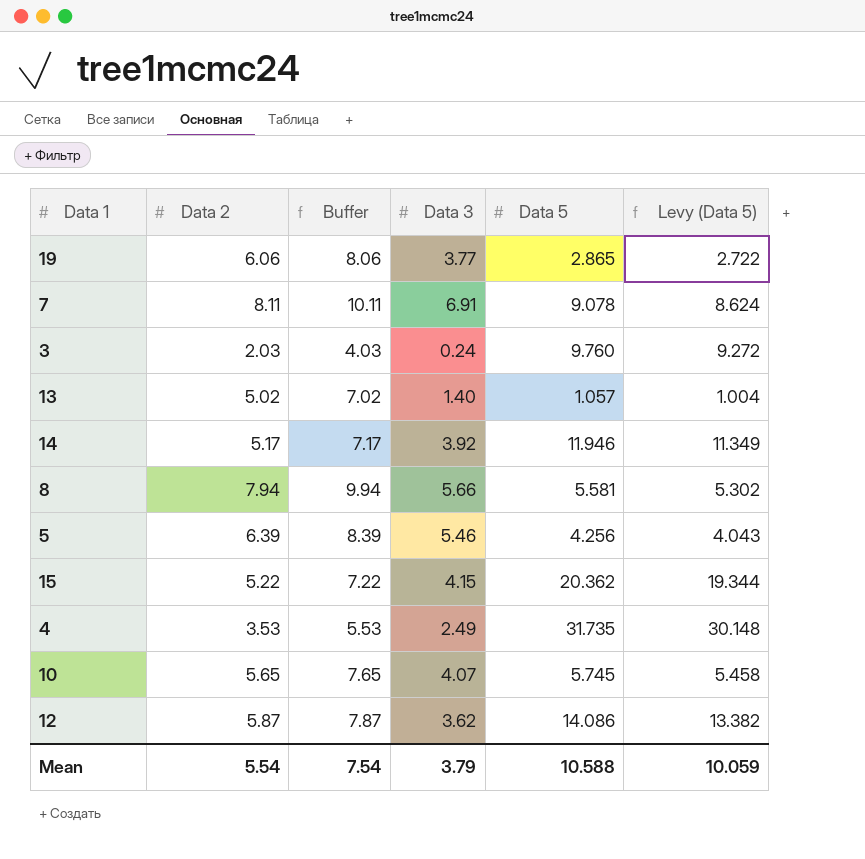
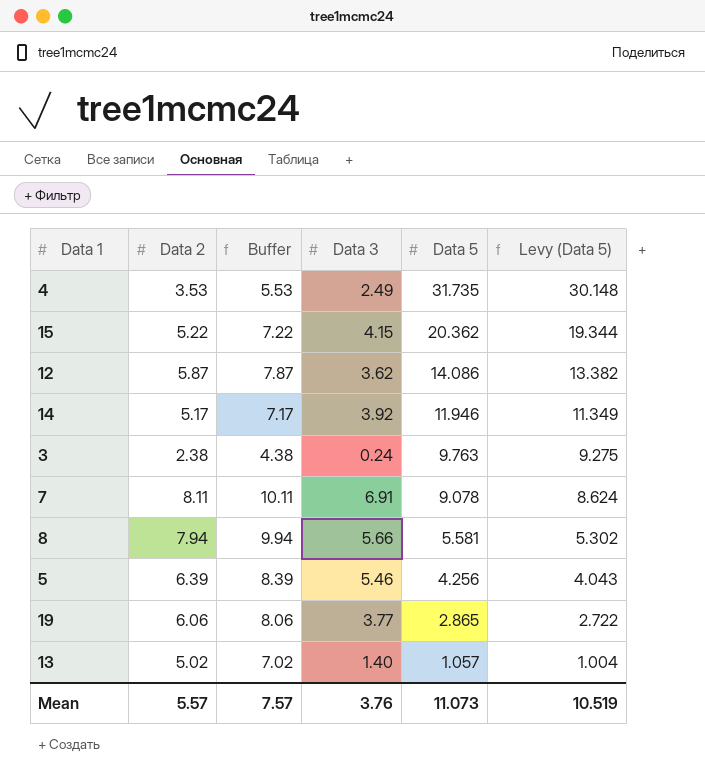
row order: none -> Data 5 descending
row 10: 5.65 | 7.65 | 4.07 | 5.745 | 5.458 -> none
3 | Data 2: 2.03 -> 2.38
3 | Buffer: 4.03 -> 4.38
3 | Data 5: 9.760 -> 9.763
3 | Levy (Data 5): 9.272 -> 9.275
Mean | Data 2: 5.54 -> 5.57
Mean | Buffer: 7.54 -> 7.57
Mean | Data 3: 3.79 -> 3.76
Mean | Data 5: 10.588 -> 11.073
Mean | Levy (Data 5): 10.059 -> 10.519

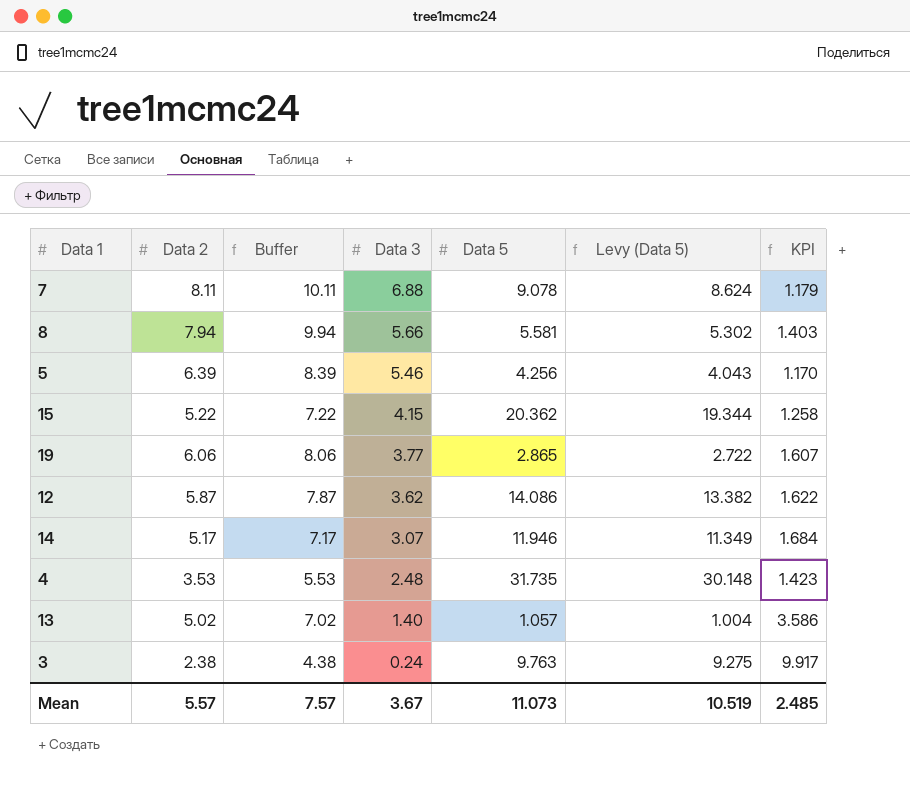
row order: Data 5 descending -> Data 3 descending
column KPI | formula: none -> [Data 2] / [Data 3]
7 | Data 3: 6.91 -> 6.88
14 | Data 3: 3.92 -> 3.07
4 | Data 3: 2.49 -> 2.48
Mean | Data 3: 3.76 -> 3.67

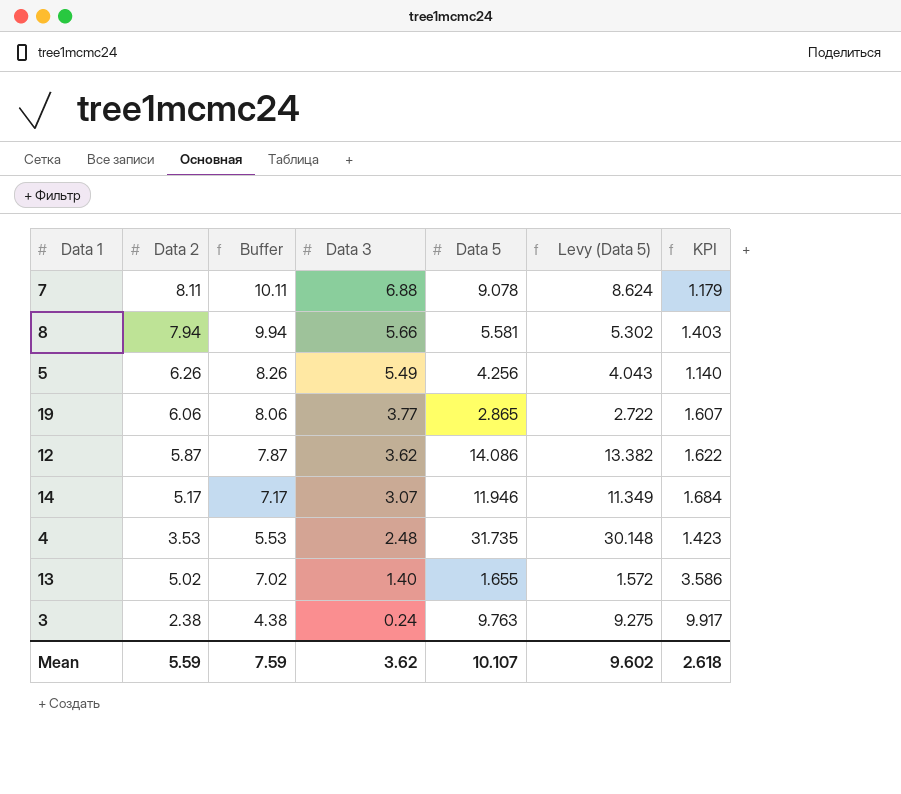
row 15: 5.22 | 7.22 | 4.15 | 20.362 | 19.344 | 1.258 -> none
5 | Data 2: 6.39 -> 6.26
5 | Buffer: 8.39 -> 8.26
5 | Data 3: 5.46 -> 5.49
5 | KPI: 1.170 -> 1.140
13 | Data 5: 1.057 -> 1.655
13 | Levy (Data 5): 1.004 -> 1.572
Mean | Data 2: 5.57 -> 5.59
Mean | Buffer: 7.57 -> 7.59
Mean | Data 3: 3.67 -> 3.62
Mean | Data 5: 11.073 -> 10.107
Mean | Levy (Data 5): 10.519 -> 9.602
Mean | KPI: 2.485 -> 2.618

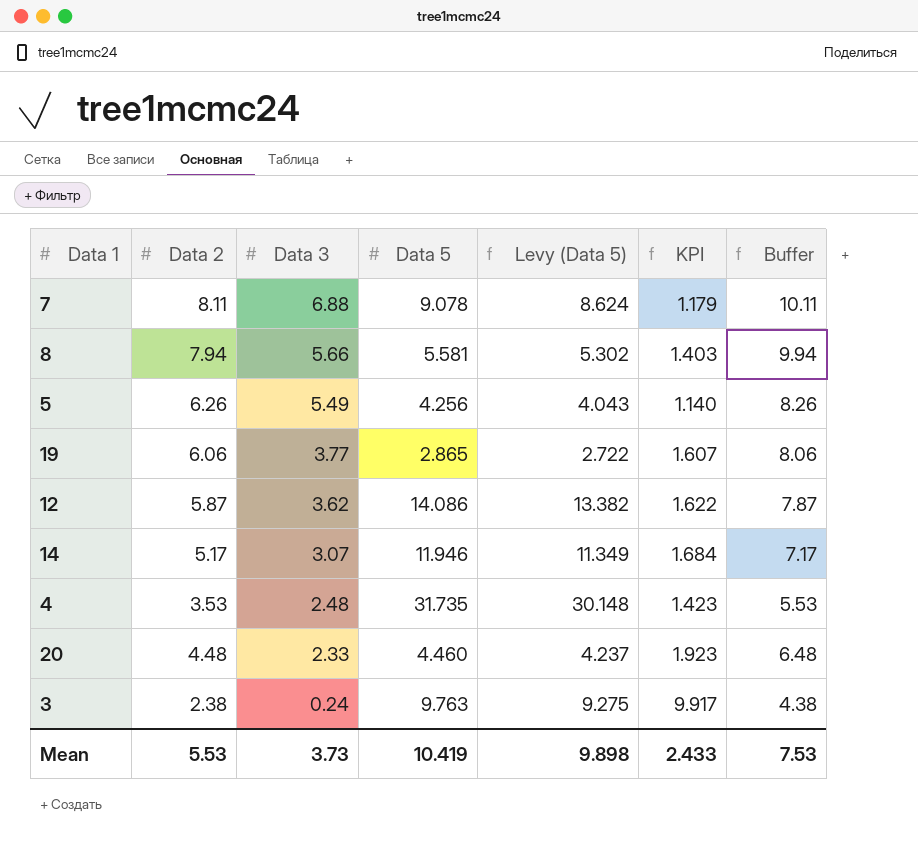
column Buffer | position: 3 -> 7
row 13: 5.02 | 7.02 | 1.40 | 1.655 | 1.572 | 3.586 -> none
row 20: none -> 4.48 | 2.33 | 4.460 | 4.237 | 1.923 | 6.48
Mean | Data 2: 5.59 -> 5.53
Mean | Data 3: 3.62 -> 3.73
Mean | Data 5: 10.107 -> 10.419
Mean | Levy (Data 5): 9.602 -> 9.898
Mean | KPI: 2.618 -> 2.433
Mean | Buffer: 7.59 -> 7.53

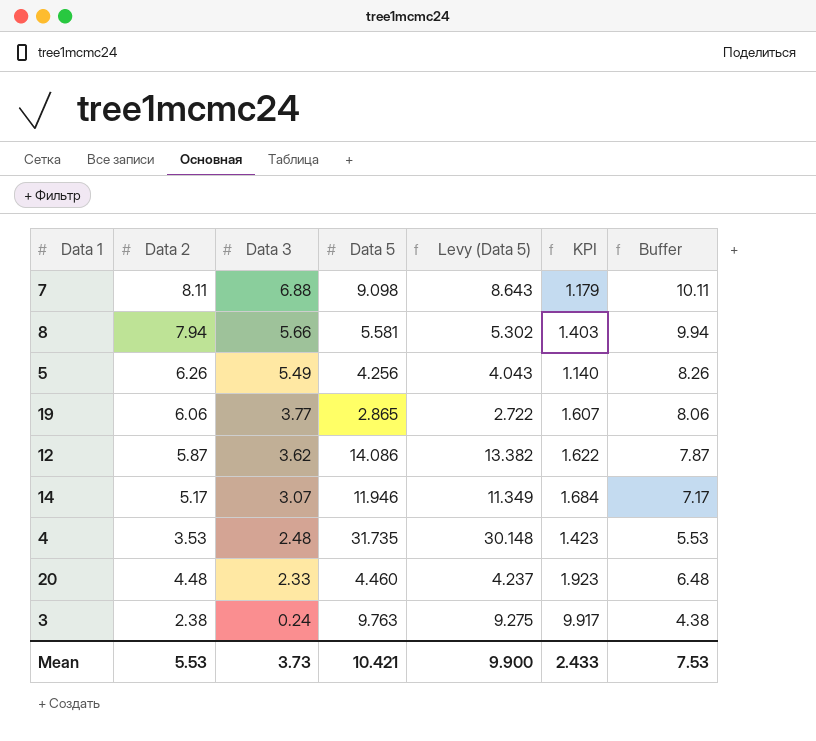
7 | Data 5: 9.078 -> 9.098
7 | Levy (Data 5): 8.624 -> 8.643
Mean | Data 5: 10.419 -> 10.421
Mean | Levy (Data 5): 9.898 -> 9.900

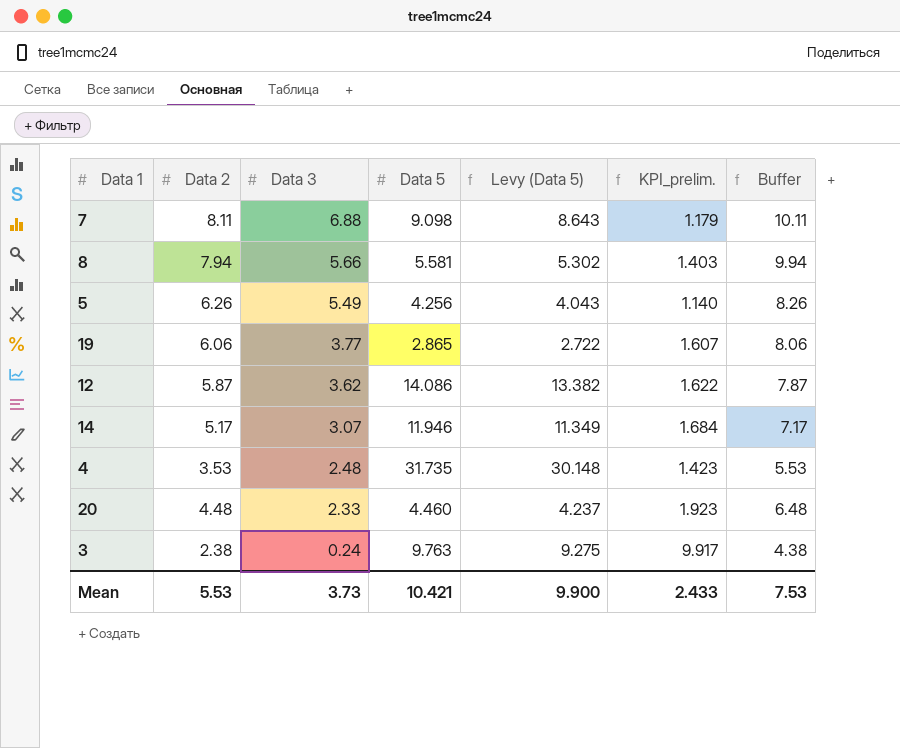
column name: KPI -> KPI_prelim.

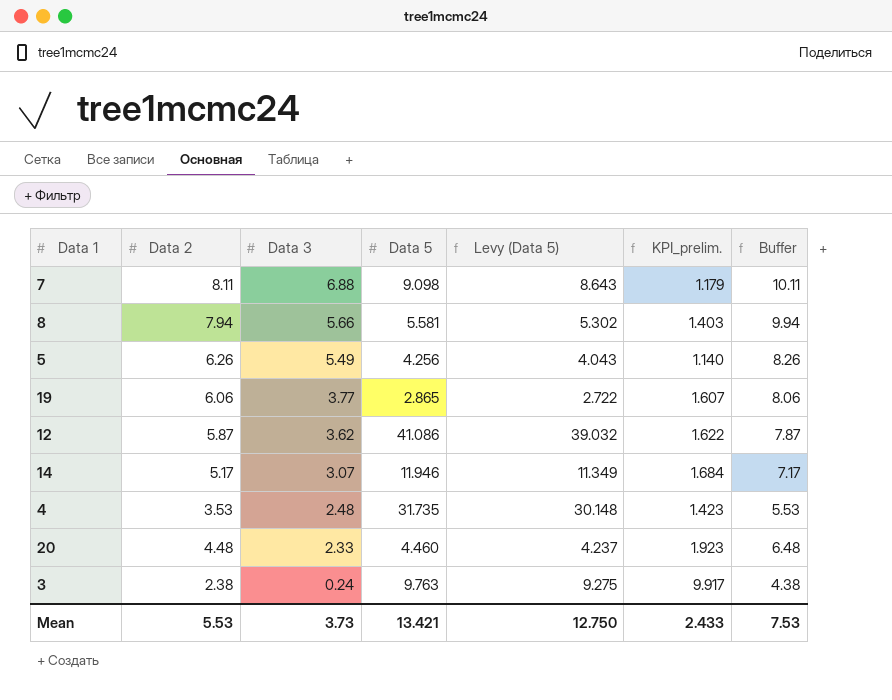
12 | Data 5: 14.086 -> 41.086
12 | Levy (Data 5): 13.382 -> 39.032
Mean | Data 5: 10.421 -> 13.421
Mean | Levy (Data 5): 9.900 -> 12.750

